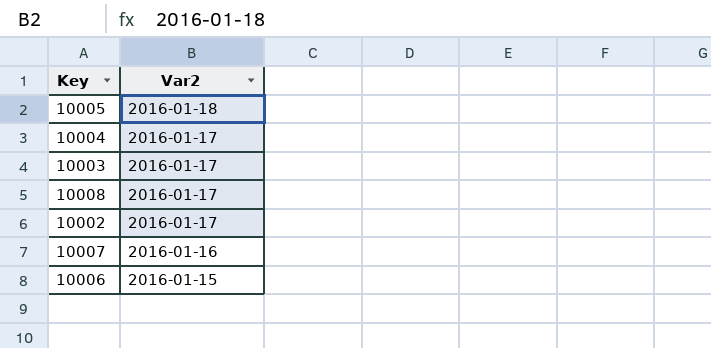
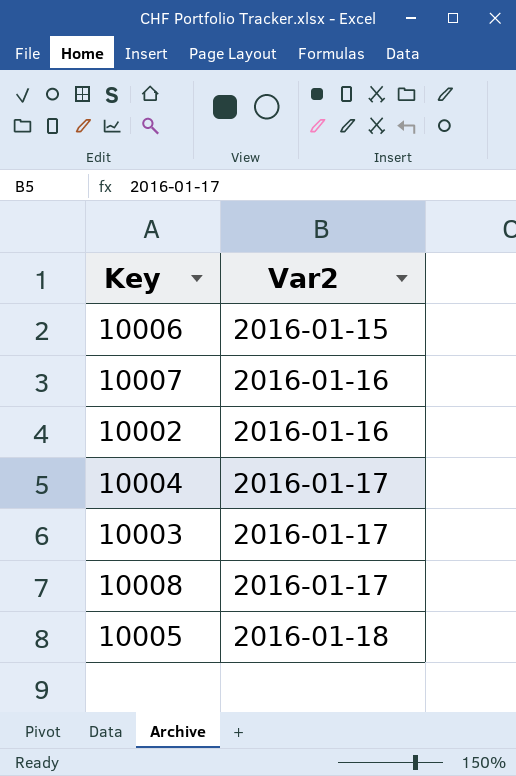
row order: Var2 descending -> Var2 ascending
10002 | Var2: 2016-01-17 -> 2016-01-16

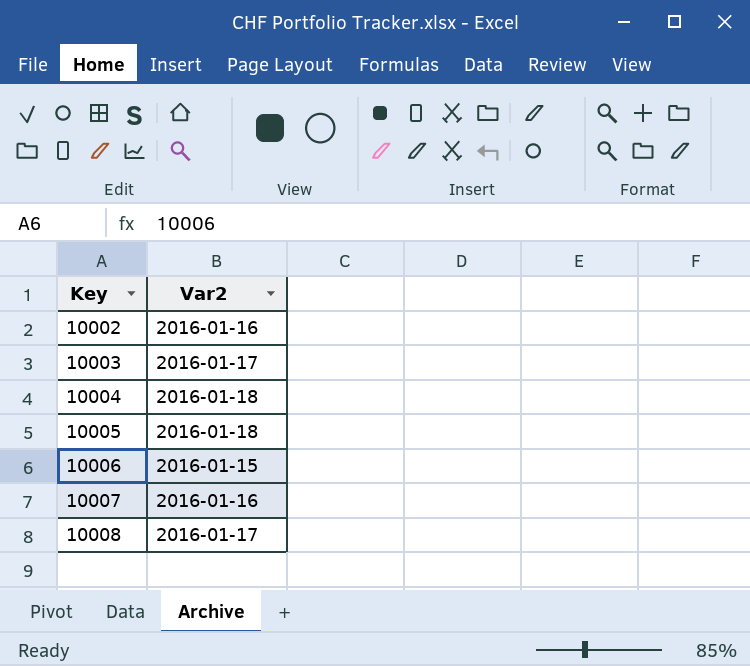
row order: Var2 ascending -> Key ascending
10004 | Var2: 2016-01-17 -> 2016-01-18

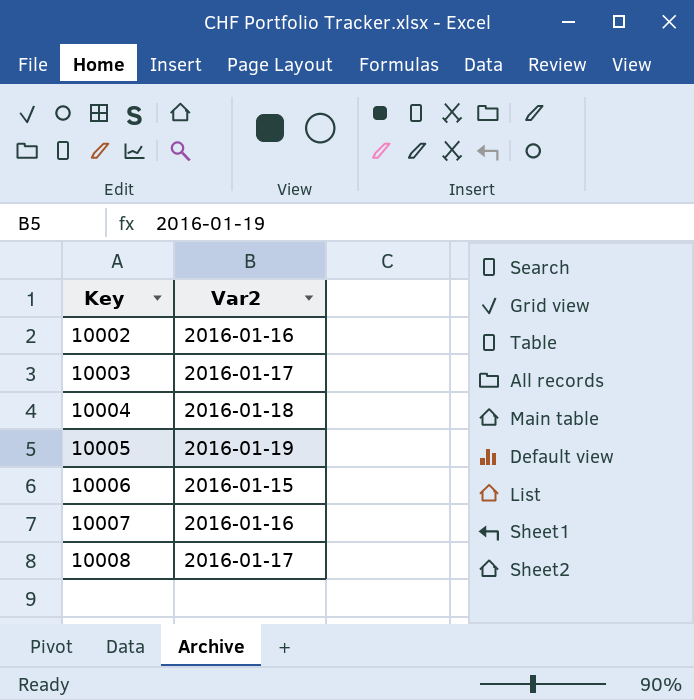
10005 | Var2: 2016-01-18 -> 2016-01-19

